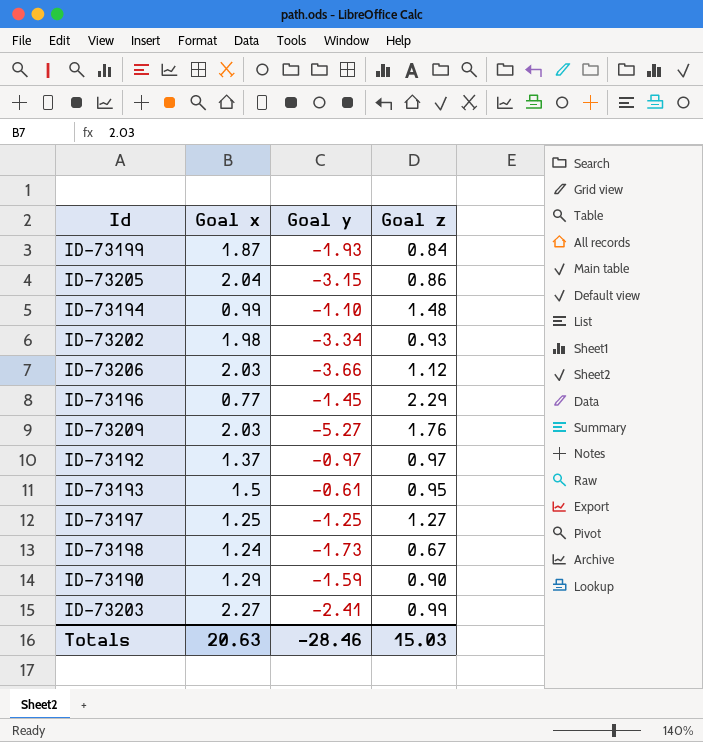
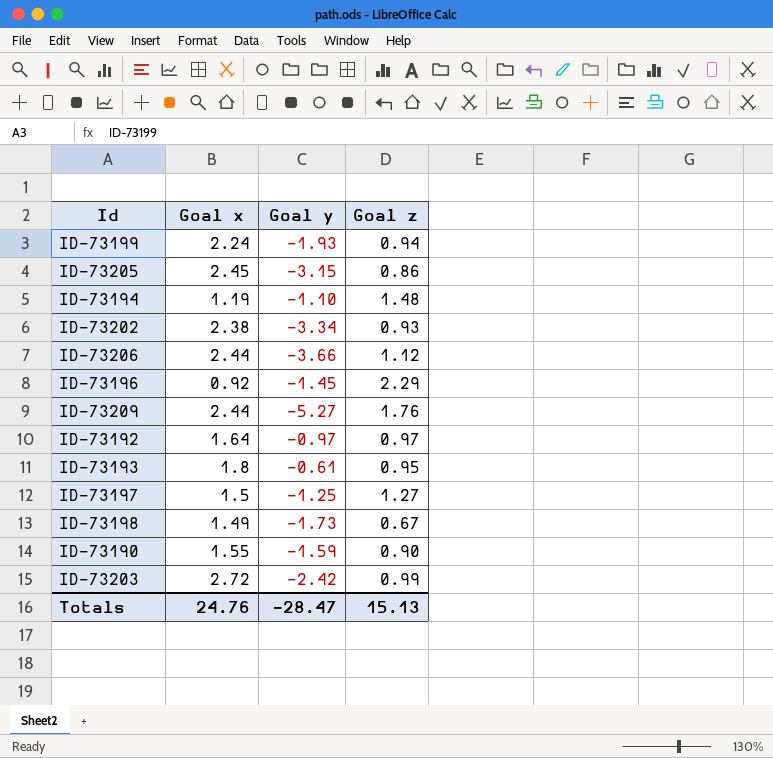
ID-73199 | Goal x: 1.87 -> 2.24
ID-73199 | Goal z: 0.84 -> 0.94
ID-73205 | Goal x: 2.04 -> 2.45
ID-73194 | Goal x: 0.99 -> 1.19
ID-73202 | Goal x: 1.98 -> 2.38
ID-73206 | Goal x: 2.03 -> 2.44
ID-73196 | Goal x: 0.77 -> 0.92
ID-73209 | Goal x: 2.03 -> 2.44
ID-73192 | Goal x: 1.37 -> 1.64
ID-73193 | Goal x: 1.5 -> 1.8
ID-73197 | Goal x: 1.25 -> 1.5
ID-73198 | Goal x: 1.24 -> 1.49
ID-73190 | Goal x: 1.29 -> 1.55
ID-73203 | Goal x: 2.27 -> 2.72
ID-73203 | Goal y: -2.41 -> -2.42
Totals | Goal x: 20.63 -> 24.76
Totals | Goal y: -28.46 -> -28.47
Totals | Goal z: 15.03 -> 15.13

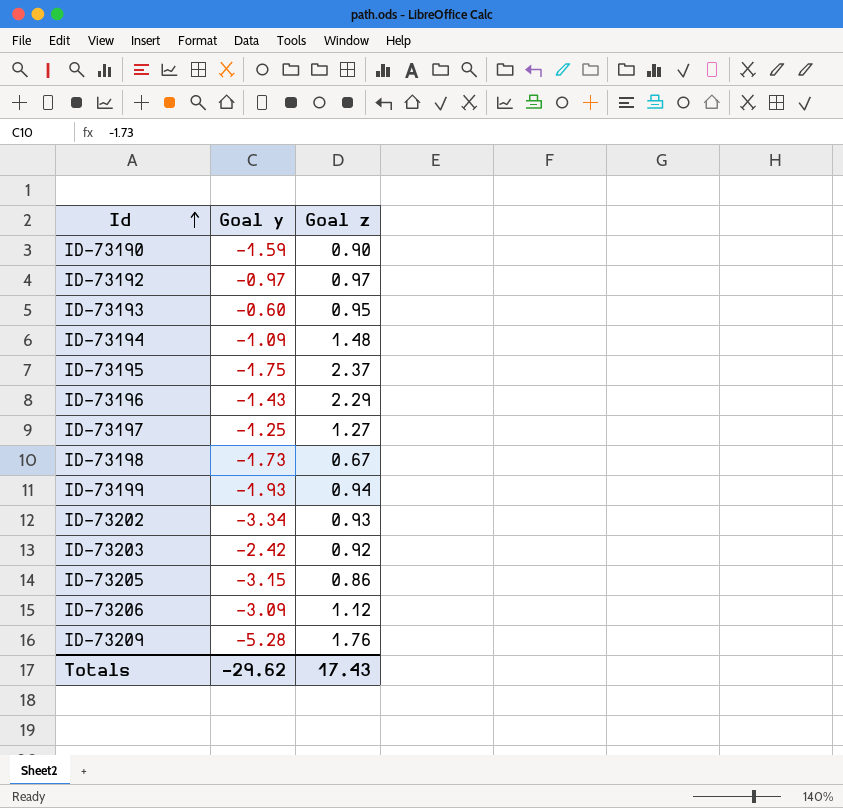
row order: none -> Id ascending
column Goal x | position: 2 -> none
ID-73193 | Goal y: -0.61 -> -0.60
ID-73194 | Goal y: -1.10 -> -1.09
row ID-73195: none -> -1.75 | 2.37
ID-73196 | Goal y: -1.45 -> -1.43
ID-73203 | Goal z: 0.99 -> 0.92
ID-73206 | Goal y: -3.66 -> -3.09
ID-73209 | Goal y: -5.27 -> -5.28
Totals | Goal y: -28.47 -> -29.62
Totals | Goal z: 15.13 -> 17.43

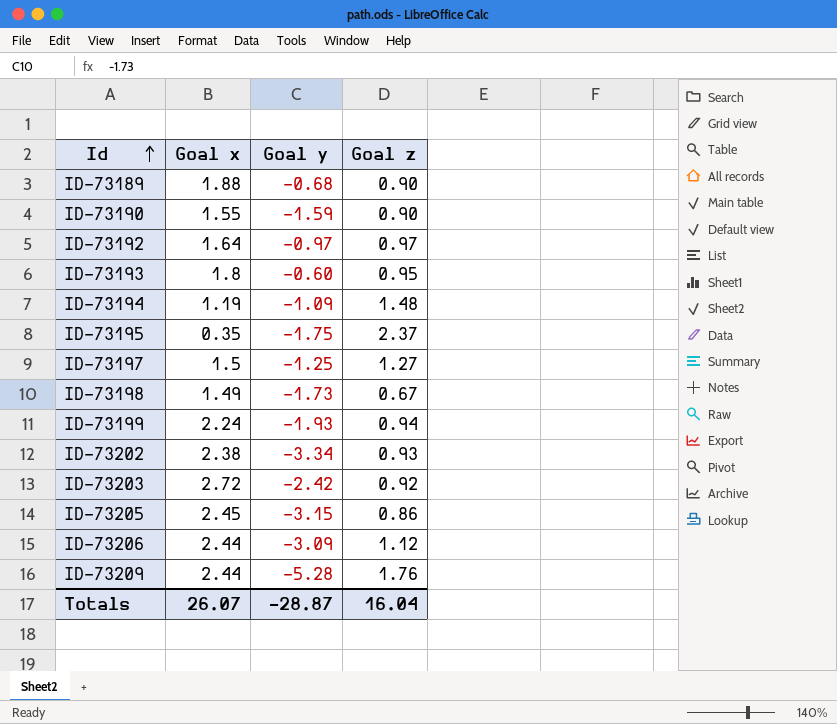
column Goal x | position: none -> 2
row ID-73196: -1.43 | 2.29 -> none
row ID-73189: none -> 1.88 | -0.68 | 0.90
Totals | Goal y: -29.62 -> -28.87
Totals | Goal z: 17.43 -> 16.04

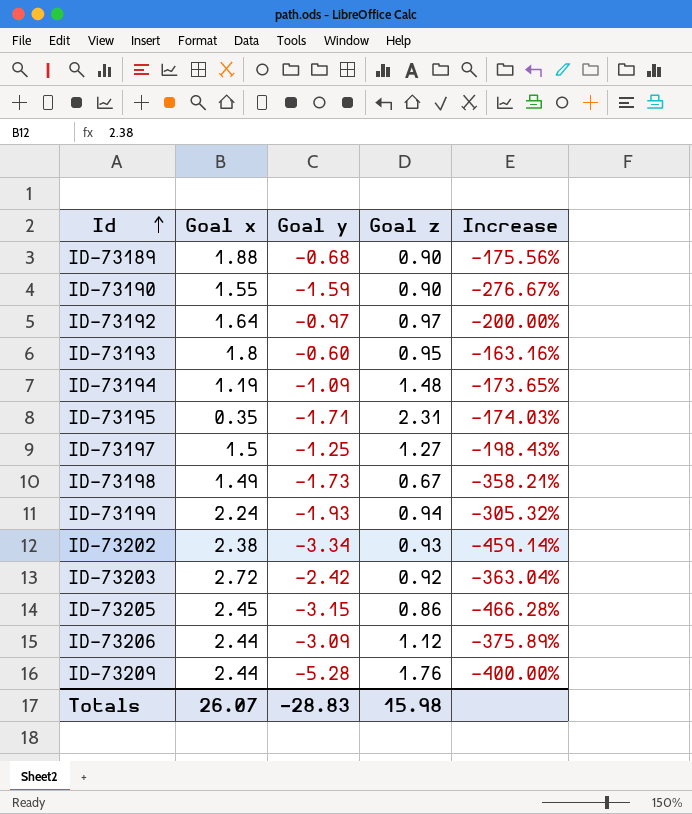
column Increase | formula: none -> ([Goal y] - [Goal z]) / [Goal z]
ID-73195 | Goal y: -1.75 -> -1.71
ID-73195 | Goal z: 2.37 -> 2.31
Totals | Goal y: -28.87 -> -28.83
Totals | Goal z: 16.04 -> 15.98

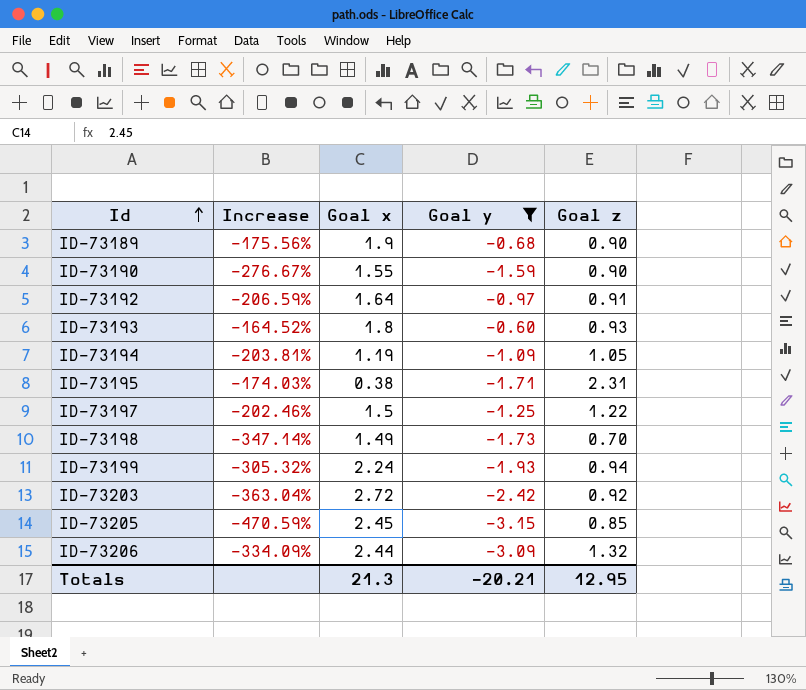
filter: none -> Goal y >= -3.15
column Increase | position: 5 -> 2
ID-73189 | Goal x: 1.88 -> 1.9
ID-73192 | Increase: -200.00% -> -206.59%
ID-73192 | Goal z: 0.97 -> 0.91
ID-73193 | Increase: -163.16% -> -164.52%
ID-73193 | Goal z: 0.95 -> 0.93
ID-73194 | Increase: -173.65% -> -203.81%
ID-73194 | Goal z: 1.48 -> 1.05
ID-73195 | Goal x: 0.35 -> 0.38
ID-73197 | Increase: -198.43% -> -202.46%
ID-73197 | Goal z: 1.27 -> 1.22
ID-73198 | Increase: -358.21% -> -347.14%
ID-73198 | Goal z: 0.67 -> 0.70
ID-73205 | Increase: -466.28% -> -470.59%
ID-73205 | Goal z: 0.86 -> 0.85
ID-73206 | Increase: -375.89% -> -334.09%
ID-73206 | Goal z: 1.12 -> 1.32
Totals | Goal x: 26.07 -> 21.3
Totals | Goal y: -28.83 -> -20.21
Totals | Goal z: 15.98 -> 12.95

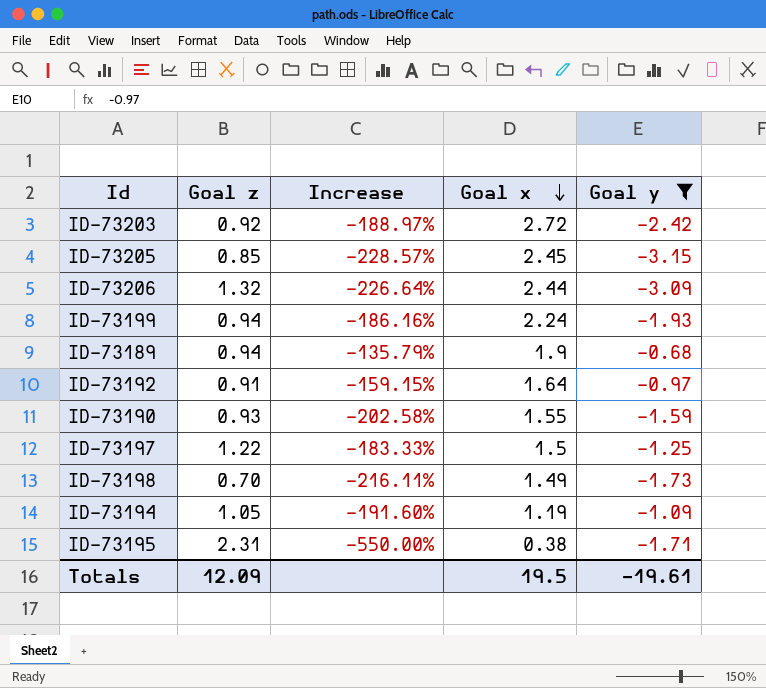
row order: Id ascending -> Goal x descending
column Goal z | position: 5 -> 2
column Increase | formula: ([Goal y] - [Goal z]) / [Goal z] -> ([Goal y] - [Goal x]) / [Goal x]
row ID-73193: -164.52% | 1.8 | -0.60 | 0.93 -> none
ID-73189 | Goal z: 0.90 -> 0.94
ID-73190 | Goal z: 0.90 -> 0.93
Totals | Goal z: 12.95 -> 12.09
Totals | Goal x: 21.3 -> 19.5
Totals | Goal y: -20.21 -> -19.61

